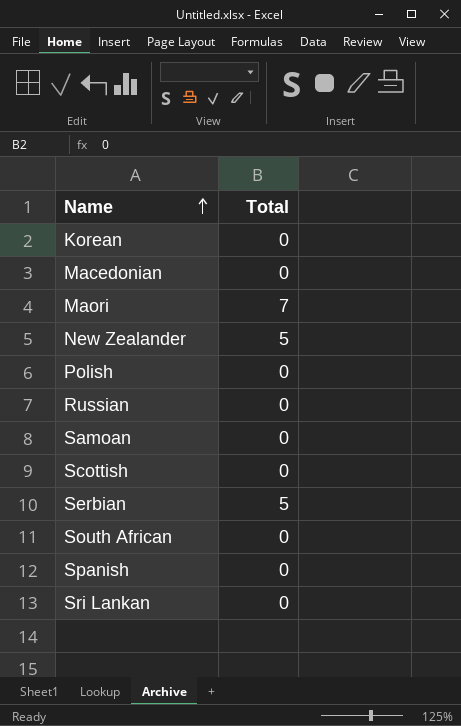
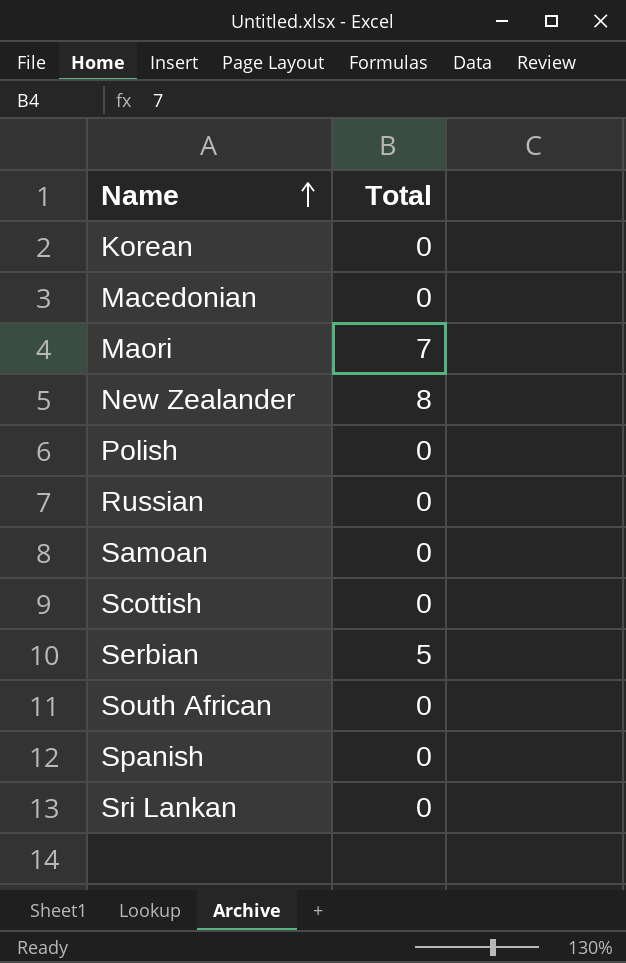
New Zealander | Total: 5 -> 8

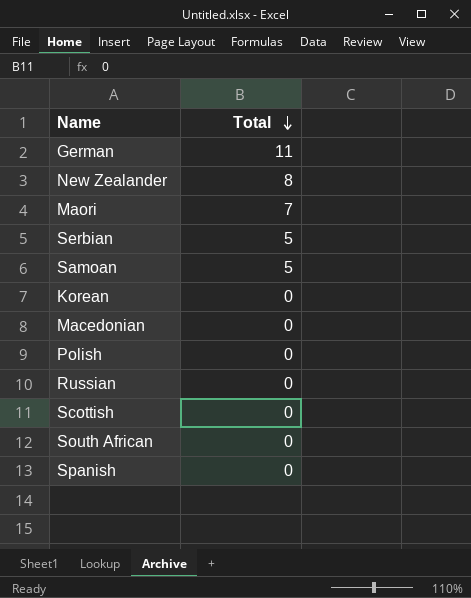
row order: Name ascending -> Total descending
row Sri Lankan: 0 -> none
row German: none -> 11
Samoan | Total: 0 -> 5

